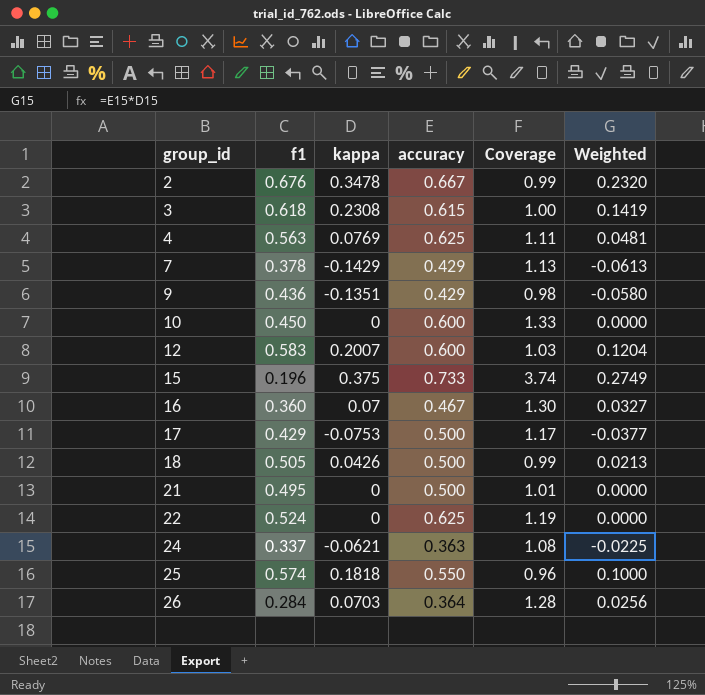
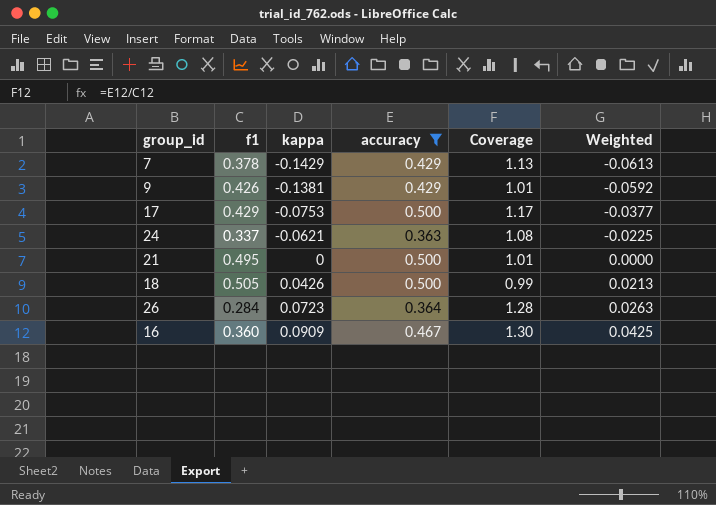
filter: none -> accuracy <= 0.500
row order: group_id ascending -> kappa ascending
9 | f1: 0.436 -> 0.426
9 | kappa: -0.1351 -> -0.1381
9 | Coverage: 0.98 -> 1.01
9 | Weighted: -0.0580 -> -0.0592
26 | kappa: 0.0703 -> 0.0723
26 | Weighted: 0.0256 -> 0.0263
16 | kappa: 0.07 -> 0.0909
16 | Weighted: 0.0327 -> 0.0425

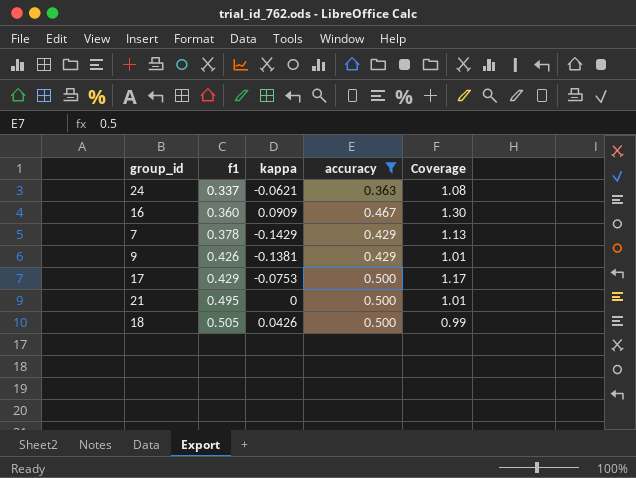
row order: kappa ascending -> f1 ascending
column Weighted | formula: [kappa] * [accuracy] -> none
row 26: 0.284 | 0.0723 | 0.364 | 1.28 | 0.0263 -> none

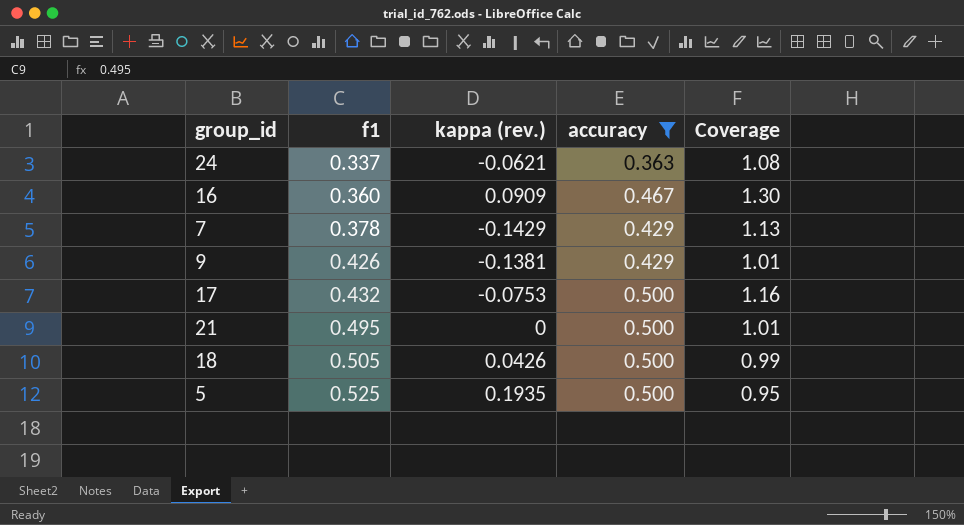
column name: kappa -> kappa (rev.)
17 | f1: 0.429 -> 0.432
17 | Coverage: 1.17 -> 1.16
row 5: none -> 0.525 | 0.1935 | 0.500 | 0.95

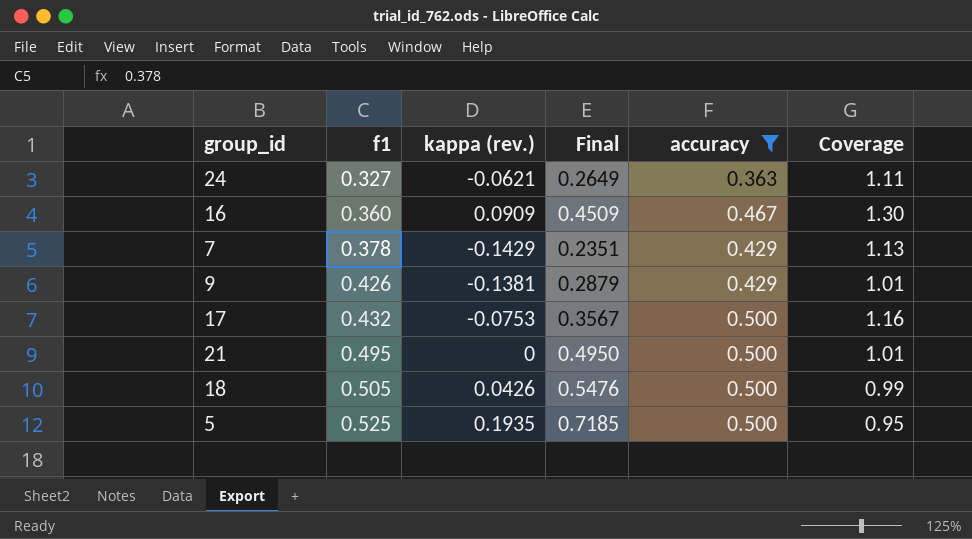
column Final | formula: none -> [f1] + [kappa (rev.)]
24 | f1: 0.337 -> 0.327
24 | Coverage: 1.08 -> 1.11

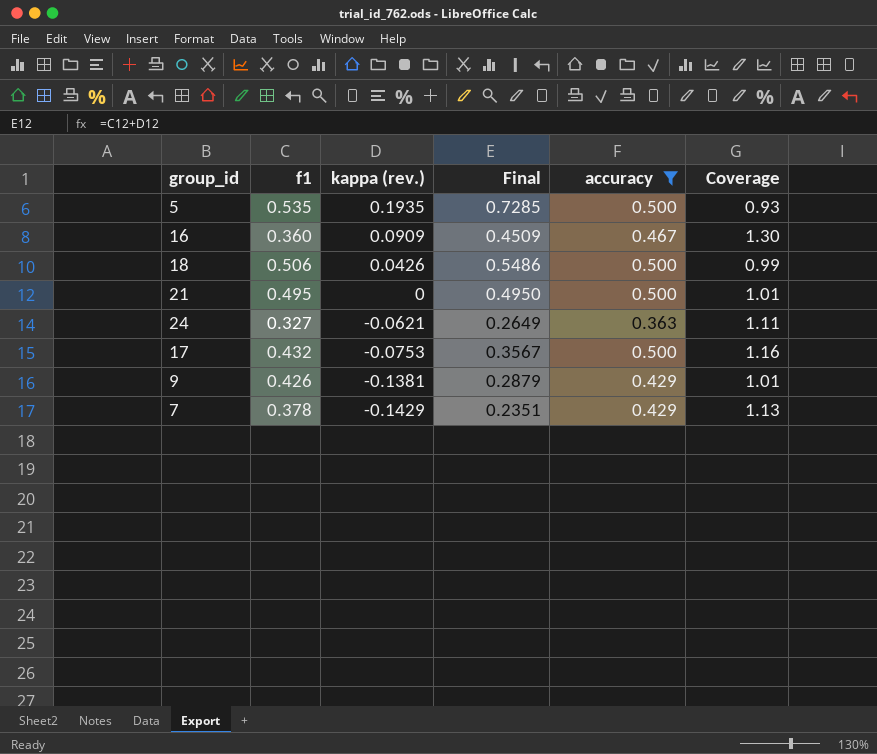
row order: f1 ascending -> kappa (rev.) descending
5 | f1: 0.525 -> 0.535
5 | Final: 0.7185 -> 0.7285
5 | Coverage: 0.95 -> 0.93
18 | f1: 0.505 -> 0.506
18 | Final: 0.5476 -> 0.5486

